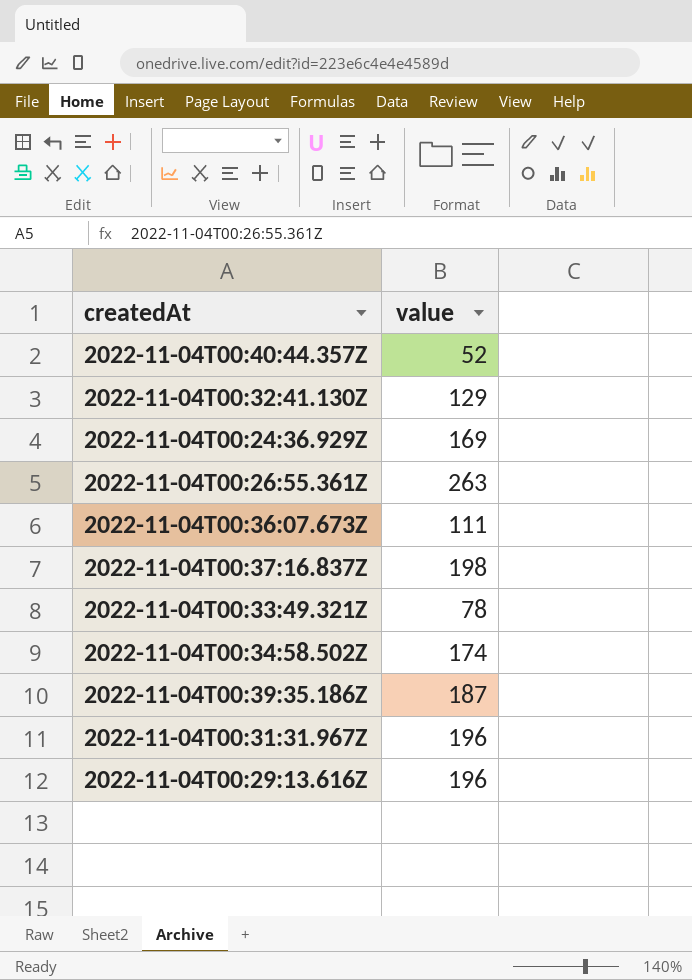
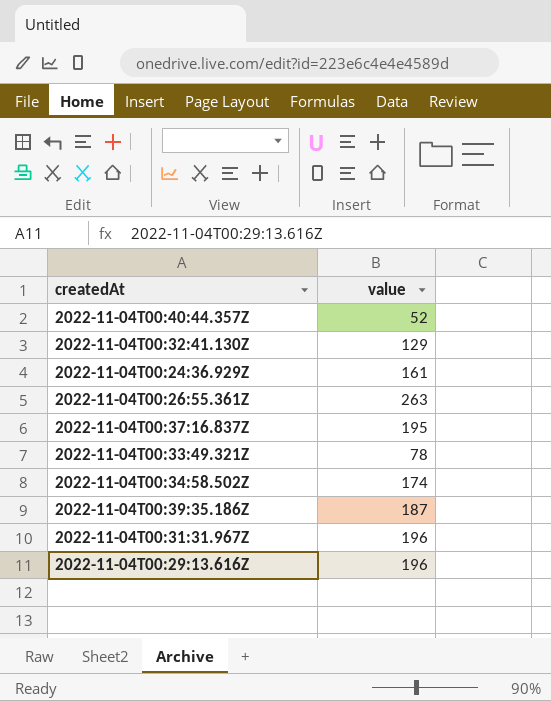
row 2022-11-04T00:36:07.673Z: 111 -> none
2022-11-04T00:24:36.929Z | value: 169 -> 161
2022-11-04T00:37:16.837Z | value: 198 -> 195

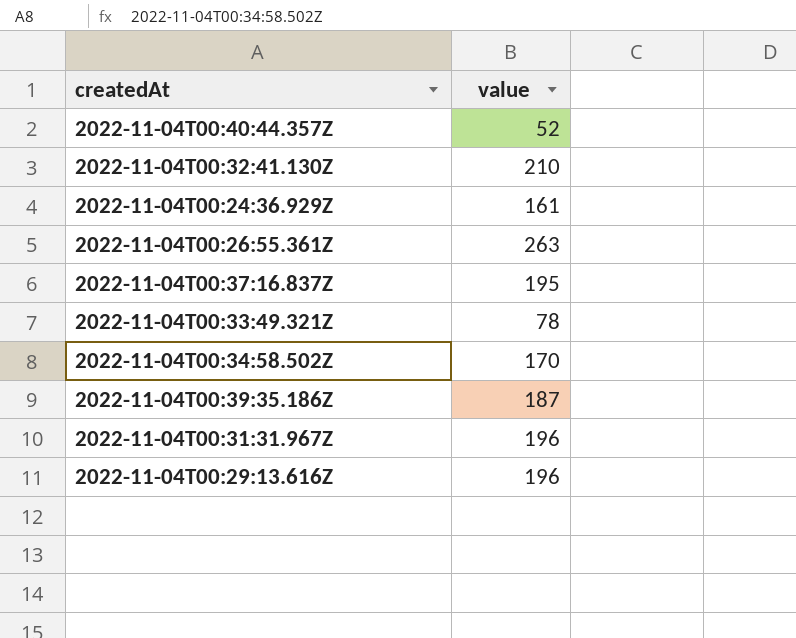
2022-11-04T00:32:41.130Z | value: 129 -> 210
2022-11-04T00:34:58.502Z | value: 174 -> 170

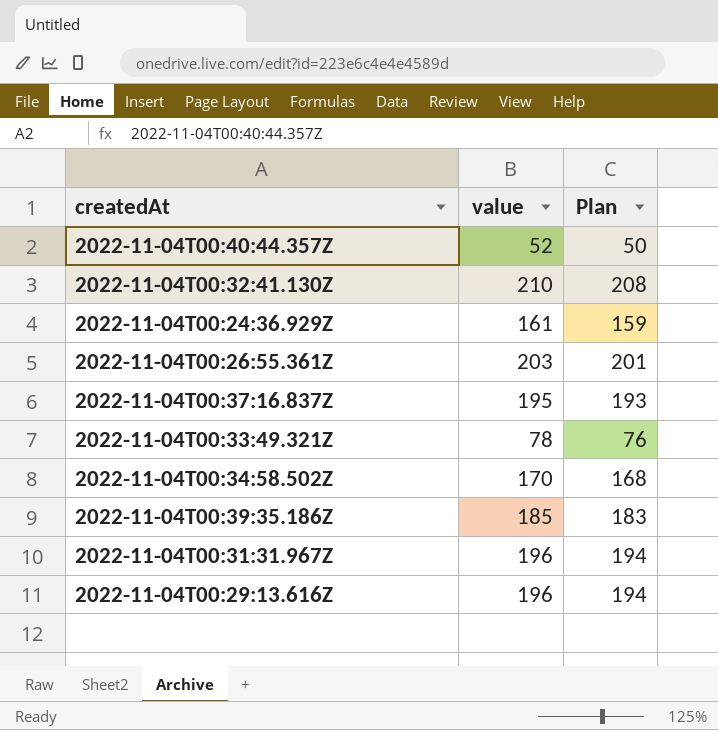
column Plan | formula: none -> [value] - 2
2022-11-04T00:26:55.361Z | value: 263 -> 203
2022-11-04T00:39:35.186Z | value: 187 -> 185

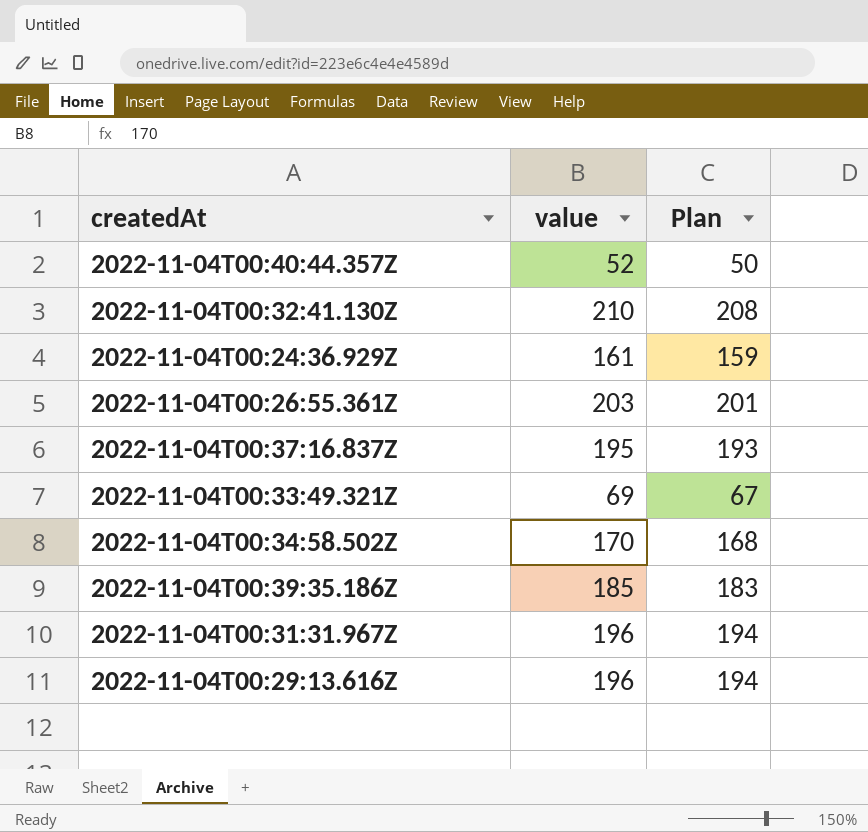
2022-11-04T00:33:49.321Z | value: 78 -> 69
2022-11-04T00:33:49.321Z | Plan: 76 -> 67

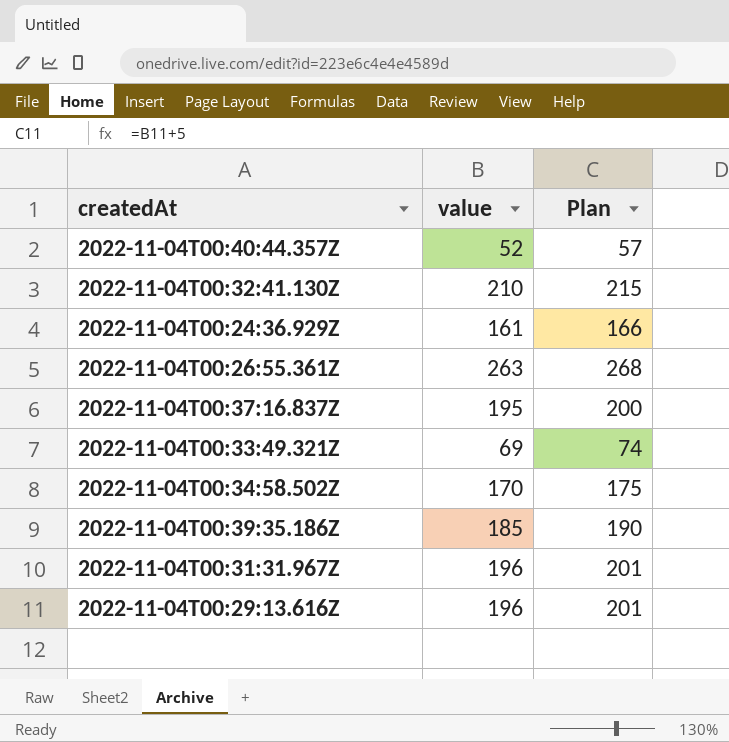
column Plan | formula: [value] - 2 -> [value] + 5
2022-11-04T00:26:55.361Z | value: 203 -> 263

